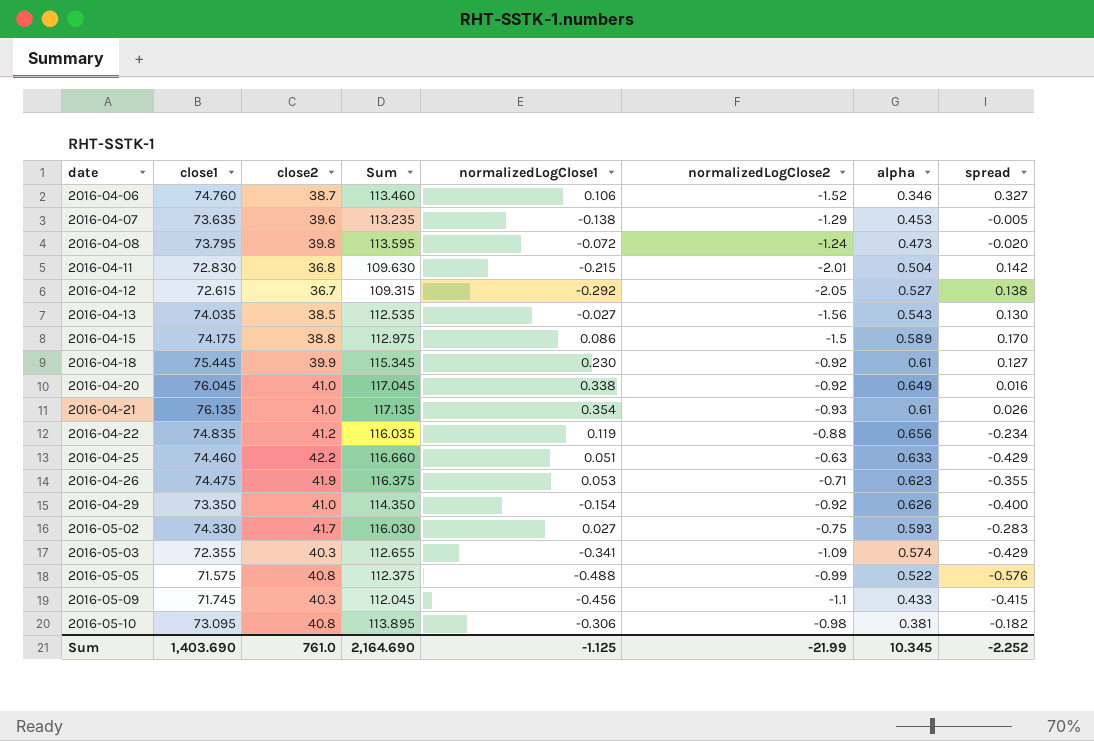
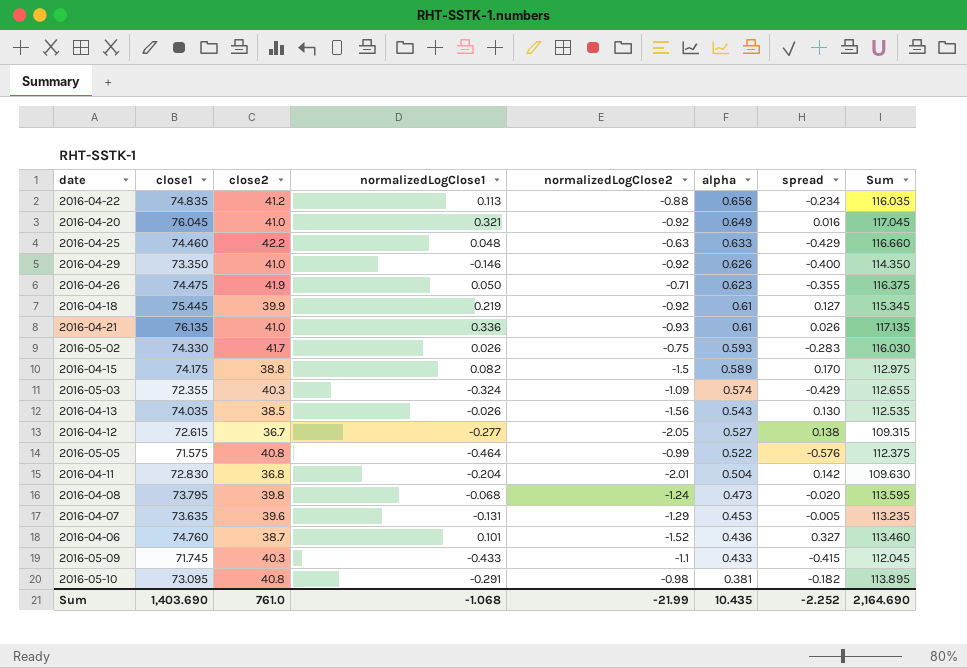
row order: date ascending -> alpha descending
column Sum | position: 4 -> 8
2016-04-22 | normalizedLogClose1: 0.119 -> 0.113
2016-04-20 | normalizedLogClose1: 0.338 -> 0.321
2016-04-25 | normalizedLogClose1: 0.051 -> 0.048
2016-04-29 | normalizedLogClose1: -0.154 -> -0.146
2016-04-26 | normalizedLogClose1: 0.053 -> 0.050
2016-04-18 | normalizedLogClose1: 0.230 -> 0.219
2016-04-21 | normalizedLogClose1: 0.354 -> 0.336
2016-05-02 | normalizedLogClose1: 0.027 -> 0.026
2016-04-15 | normalizedLogClose1: 0.086 -> 0.082
2016-05-03 | normalizedLogClose1: -0.341 -> -0.324
2016-04-13 | normalizedLogClose1: -0.027 -> -0.026
2016-04-12 | normalizedLogClose1: -0.292 -> -0.277
2016-05-05 | normalizedLogClose1: -0.488 -> -0.464
2016-04-11 | normalizedLogClose1: -0.215 -> -0.204
2016-04-08 | normalizedLogClose1: -0.072 -> -0.068
2016-04-07 | normalizedLogClose1: -0.138 -> -0.131
2016-04-06 | normalizedLogClose1: 0.106 -> 0.101
2016-04-06 | alpha: 0.346 -> 0.436
2016-05-09 | normalizedLogClose1: -0.456 -> -0.433
2016-05-10 | normalizedLogClose1: -0.306 -> -0.291
Sum | normalizedLogClose1: -1.125 -> -1.068
Sum | alpha: 10.345 -> 10.435

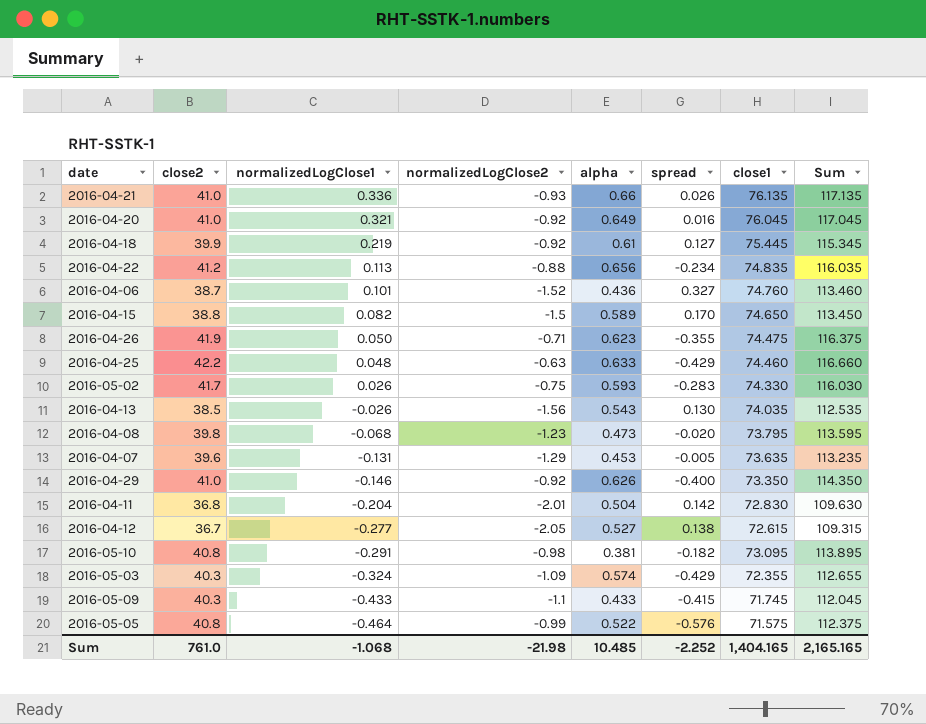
row order: alpha descending -> normalizedLogClose1 descending
column close1 | position: 2 -> 7
2016-04-21 | alpha: 0.61 -> 0.66
2016-04-15 | close1: 74.175 -> 74.650
2016-04-15 | Sum: 112.975 -> 113.450
2016-04-08 | normalizedLogClose2: -1.24 -> -1.23
Sum | normalizedLogClose2: -21.99 -> -21.98
Sum | alpha: 10.435 -> 10.485
Sum | close1: 1,403.690 -> 1,404.165
Sum | Sum: 2,164.690 -> 2,165.165

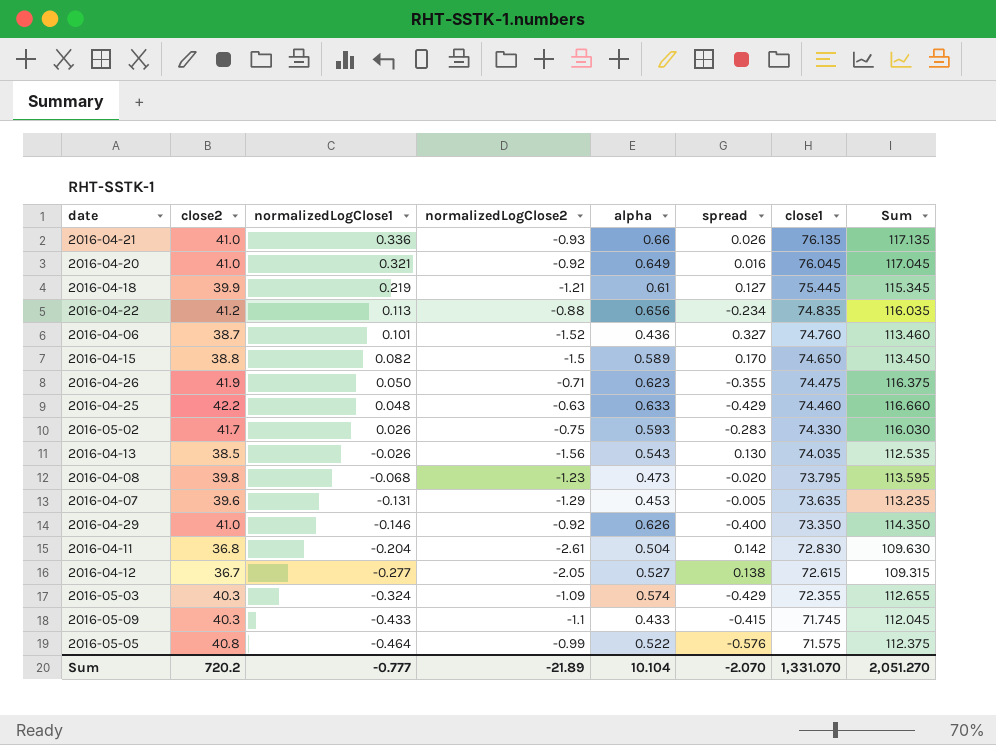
row 2016-05-10: 40.8 | -0.291 | -0.98 | 0.381 | -0.182 | 73.095 | 113.895 -> none
2016-04-18 | normalizedLogClose2: -0.92 -> -1.21
2016-04-11 | normalizedLogClose2: -2.01 -> -2.61
Sum | close2: 761.0 -> 720.2
Sum | normalizedLogClose1: -1.068 -> -0.777
Sum | normalizedLogClose2: -21.98 -> -21.89
Sum | alpha: 10.485 -> 10.104
Sum | spread: -2.252 -> -2.070
Sum | close1: 1,404.165 -> 1,331.070
Sum | Sum: 2,165.165 -> 2,051.270

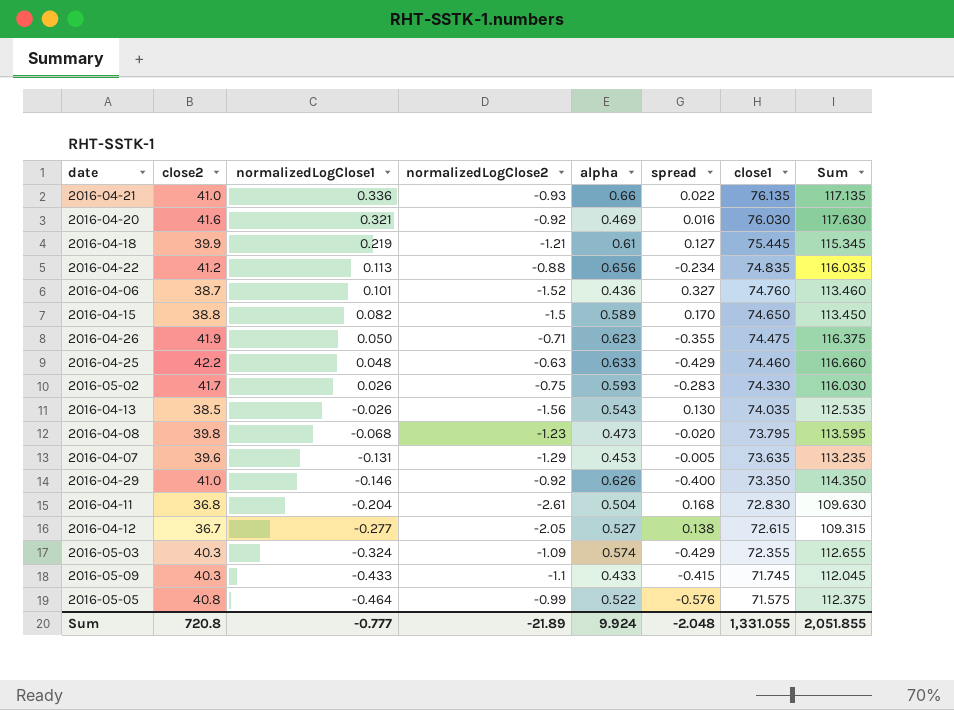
2016-04-21 | spread: 0.026 -> 0.022
2016-04-20 | close2: 41.0 -> 41.6
2016-04-20 | alpha: 0.649 -> 0.469
2016-04-20 | close1: 76.045 -> 76.030
2016-04-20 | Sum: 117.045 -> 117.630
2016-04-11 | spread: 0.142 -> 0.168
Sum | close2: 720.2 -> 720.8
Sum | alpha: 10.104 -> 9.924
Sum | spread: -2.070 -> -2.048
Sum | close1: 1,331.070 -> 1,331.055
Sum | Sum: 2,051.270 -> 2,051.855

